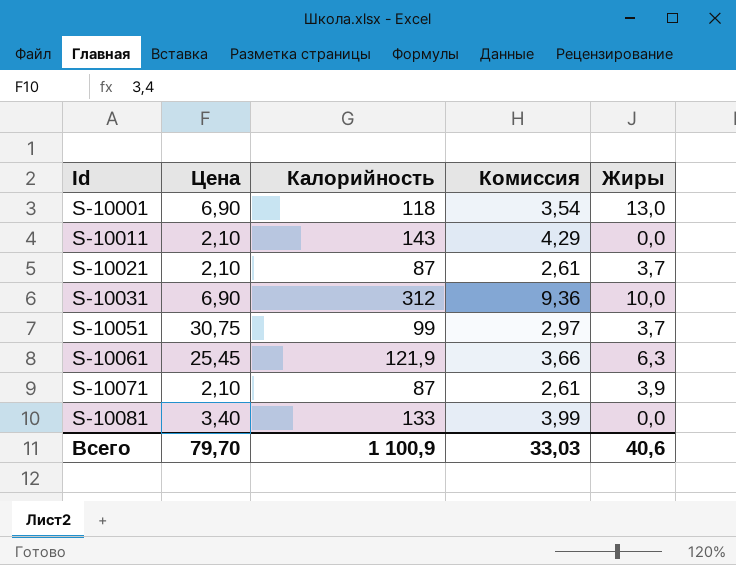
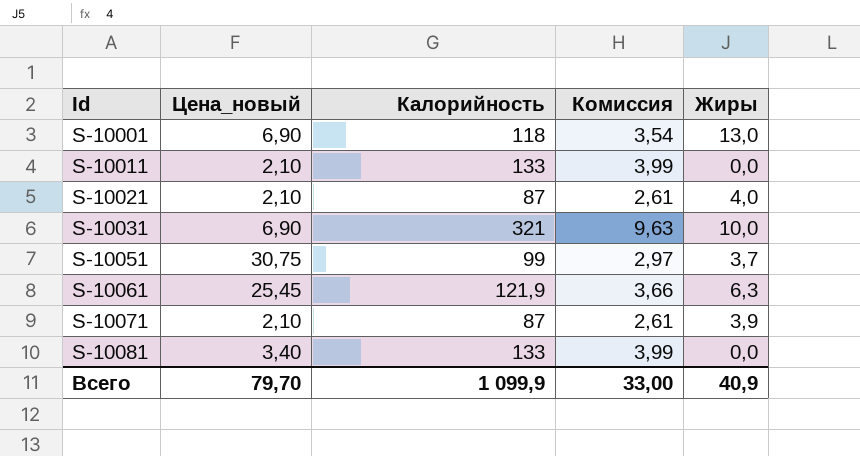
column name: Цена -> Цена_новый
S-10011 | Калорийность: 143 -> 133
S-10011 | Комиссия: 4,29 -> 3,99
S-10021 | Жиры: 3,7 -> 4,0
S-10031 | Калорийность: 312 -> 321
S-10031 | Комиссия: 9,36 -> 9,63
Всего | Калорийность: 1 100,9 -> 1 099,9
Всего | Комиссия: 33,03 -> 33,00
Всего | Жиры: 40,6 -> 40,9

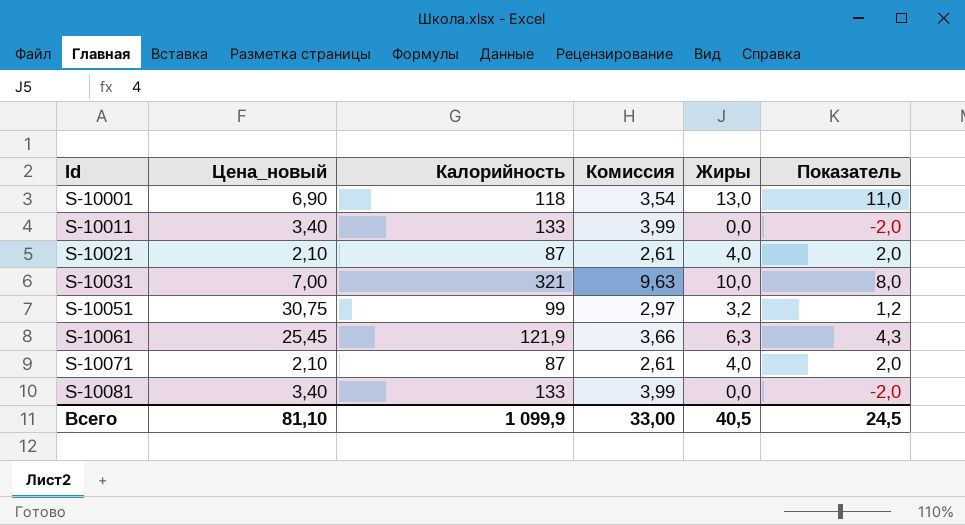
column Показатель | formula: none -> [Жиры] - 2
S-10011 | Цена_новый: 2,10 -> 3,40
S-10031 | Цена_новый: 6,90 -> 7,00
S-10051 | Жиры: 3,7 -> 3,2
S-10071 | Жиры: 3,9 -> 4,0
Всего | Цена_новый: 79,70 -> 81,10
Всего | Жиры: 40,9 -> 40,5

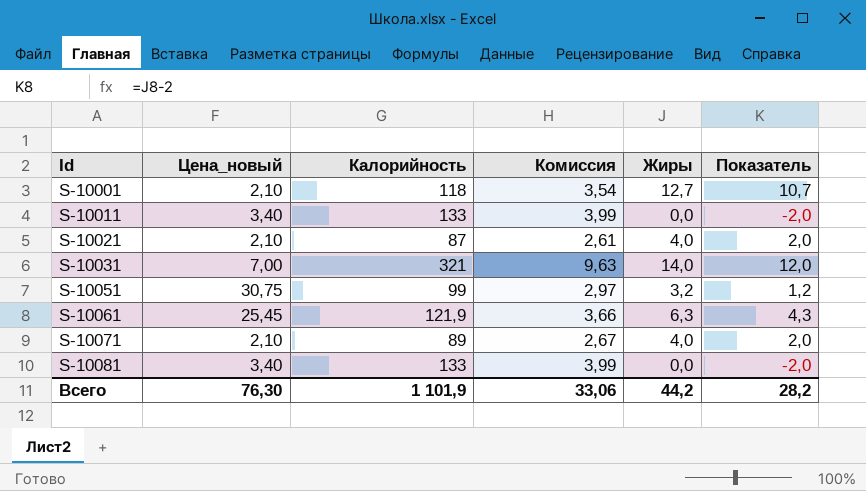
S-10001 | Цена_новый: 6,90 -> 2,10
S-10001 | Жиры: 13,0 -> 12,7
S-10001 | Показатель: 11,0 -> 10,7
S-10031 | Жиры: 10,0 -> 14,0
S-10031 | Показатель: 8,0 -> 12,0
S-10071 | Калорийность: 87 -> 89
S-10071 | Комиссия: 2,61 -> 2,67
Всего | Цена_новый: 81,10 -> 76,30
Всего | Калорийность: 1 099,9 -> 1 101,9
Всего | Комиссия: 33,00 -> 33,06
Всего | Жиры: 40,5 -> 44,2
Всего | Показатель: 24,5 -> 28,2

